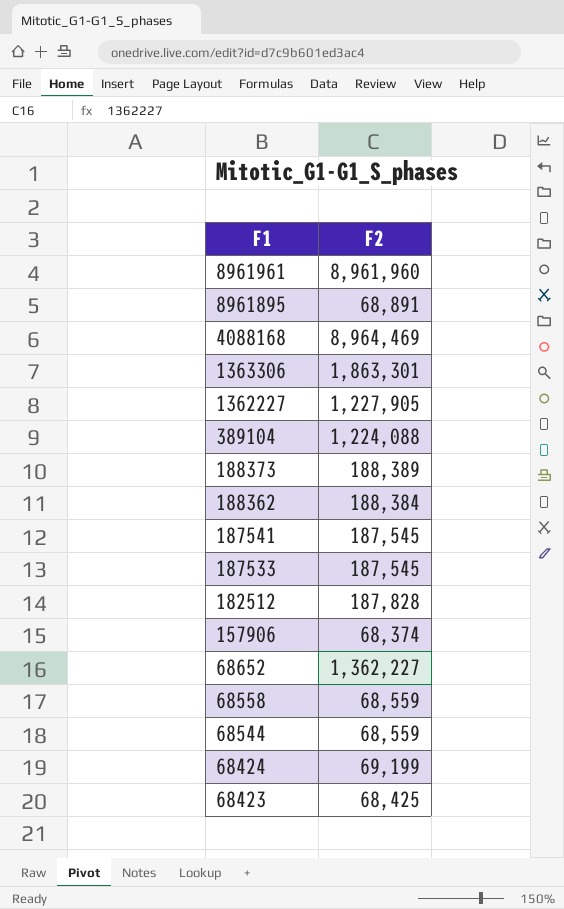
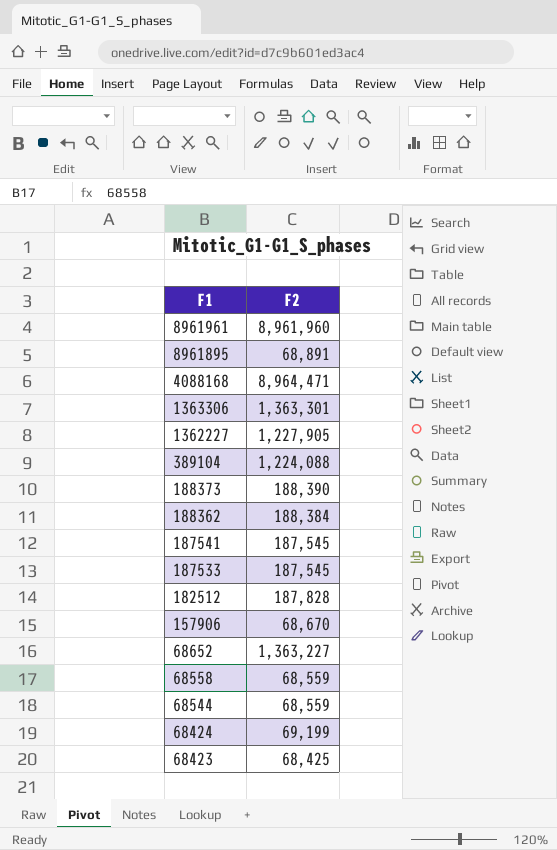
4088168 | F2: 8,964,469 -> 8,964,471
1363306 | F2: 1,863,301 -> 1,363,301
188373 | F2: 188,389 -> 188,390
157906 | F2: 68,374 -> 68,670
68652 | F2: 1,362,227 -> 1,363,227

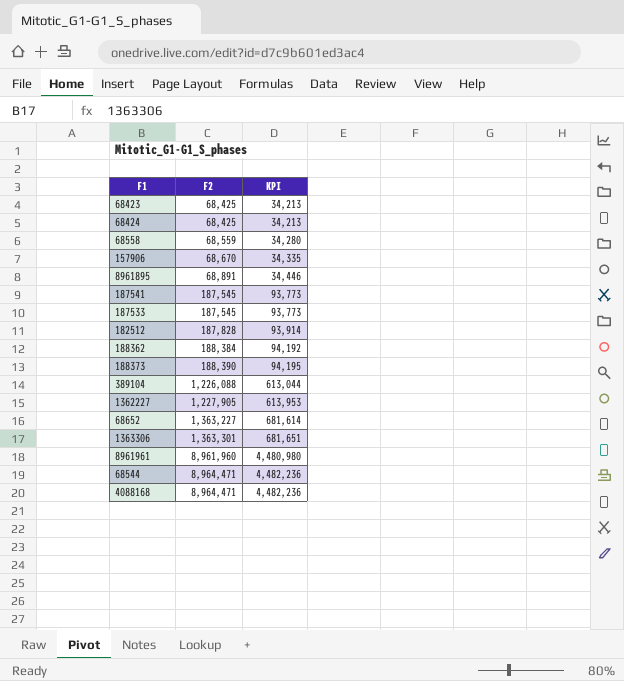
row order: F1 descending -> F2 ascending
column KPI | formula: none -> [F2] * 0.5
68424 | F2: 69,199 -> 68,425
389104 | F2: 1,224,088 -> 1,226,088
68544 | F2: 68,559 -> 8,964,471

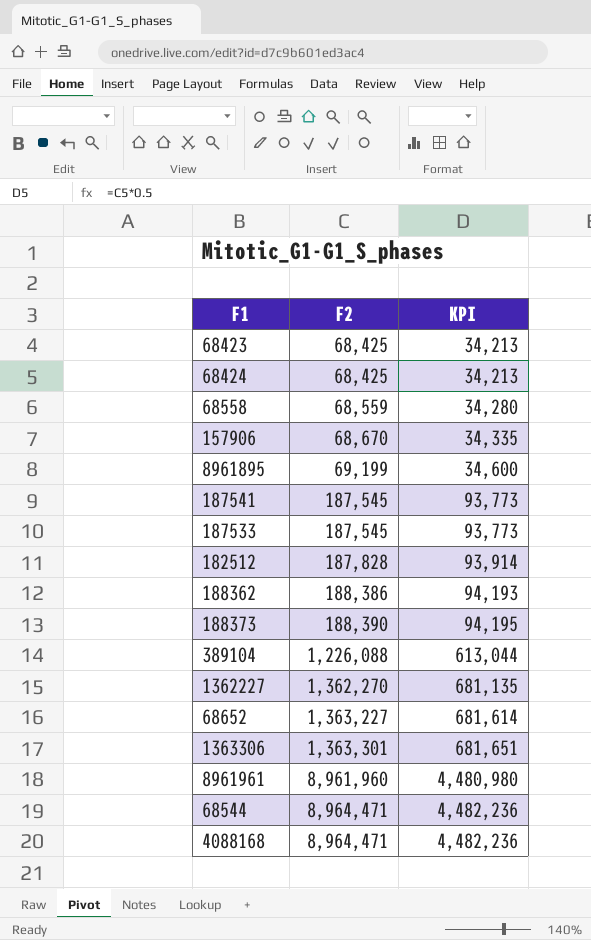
8961895 | F2: 68,891 -> 69,199
8961895 | KPI: 34,446 -> 34,600
188362 | F2: 188,384 -> 188,386
188362 | KPI: 94,192 -> 94,193
1362227 | F2: 1,227,905 -> 1,362,270
1362227 | KPI: 613,953 -> 681,135

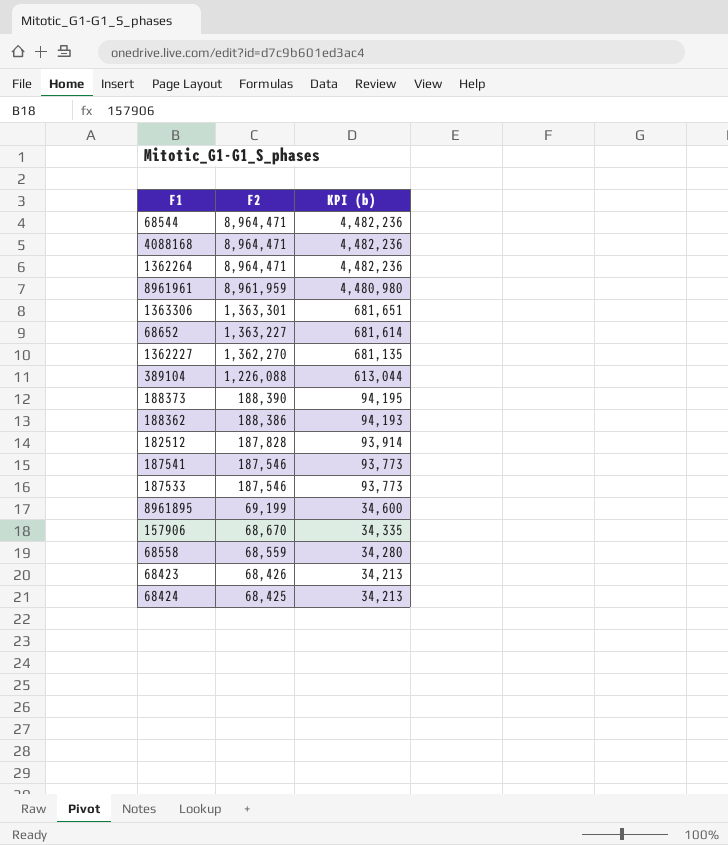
row order: F2 ascending -> F2 descending
column name: KPI -> KPI (b)
row 1362264: none -> 8,964,471 | 4,482,236
8961961 | F2: 8,961,960 -> 8,961,959
187541 | F2: 187,545 -> 187,546
187533 | F2: 187,545 -> 187,546
68423 | F2: 68,425 -> 68,426

